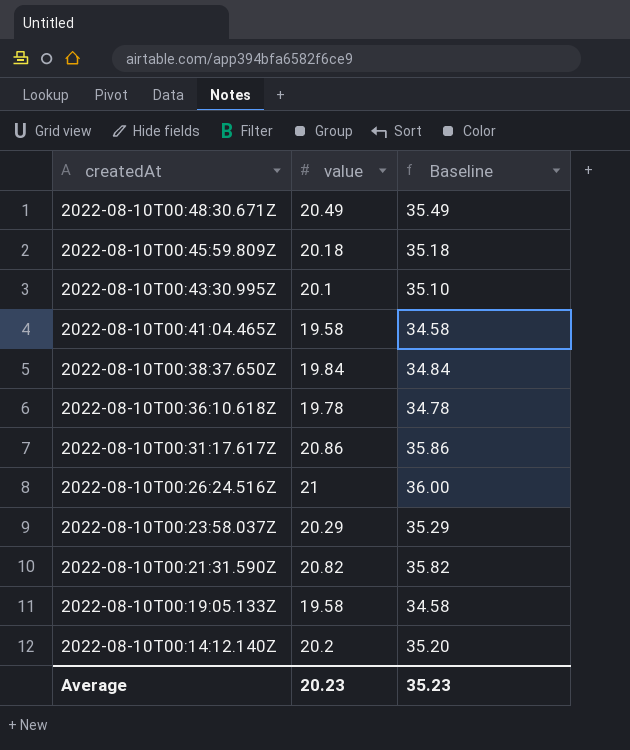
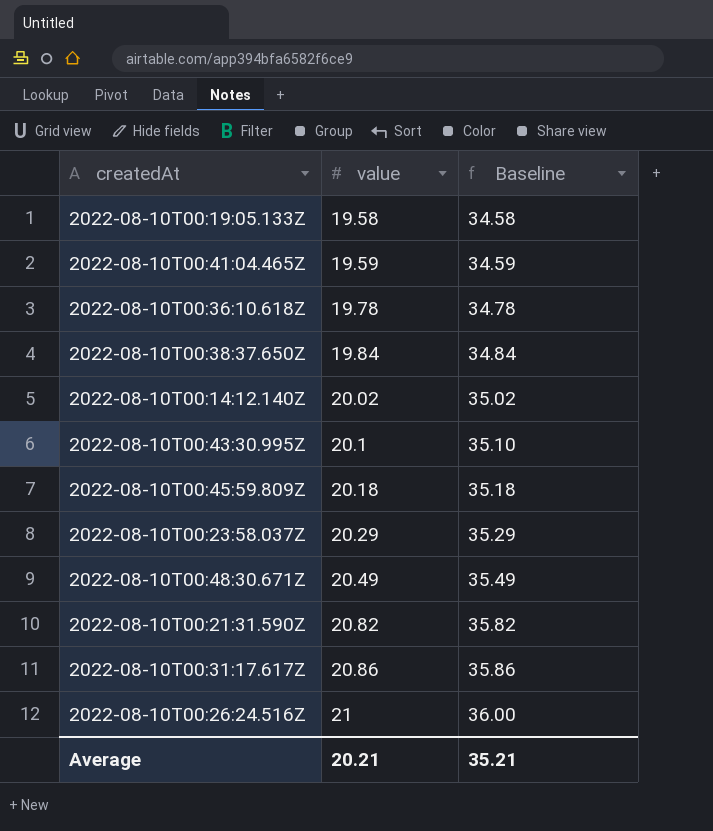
row order: createdAt descending -> value ascending
2022-08-10T00:41:04.465Z | value: 19.58 -> 19.59
2022-08-10T00:41:04.465Z | Baseline: 34.58 -> 34.59
2022-08-10T00:14:12.140Z | value: 20.2 -> 20.02
2022-08-10T00:14:12.140Z | Baseline: 35.20 -> 35.02
Average | value: 20.23 -> 20.21
Average | Baseline: 35.23 -> 35.21

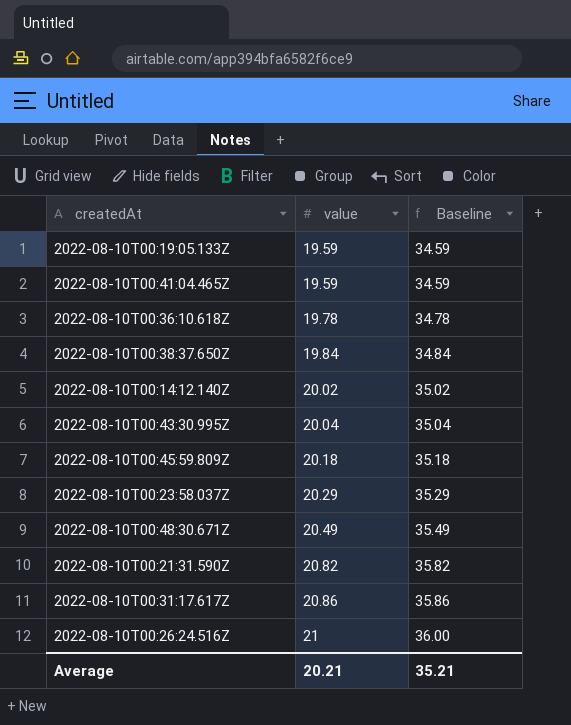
2022-08-10T00:19:05.133Z | value: 19.58 -> 19.59
2022-08-10T00:19:05.133Z | Baseline: 34.58 -> 34.59
2022-08-10T00:43:30.995Z | value: 20.1 -> 20.04
2022-08-10T00:43:30.995Z | Baseline: 35.10 -> 35.04

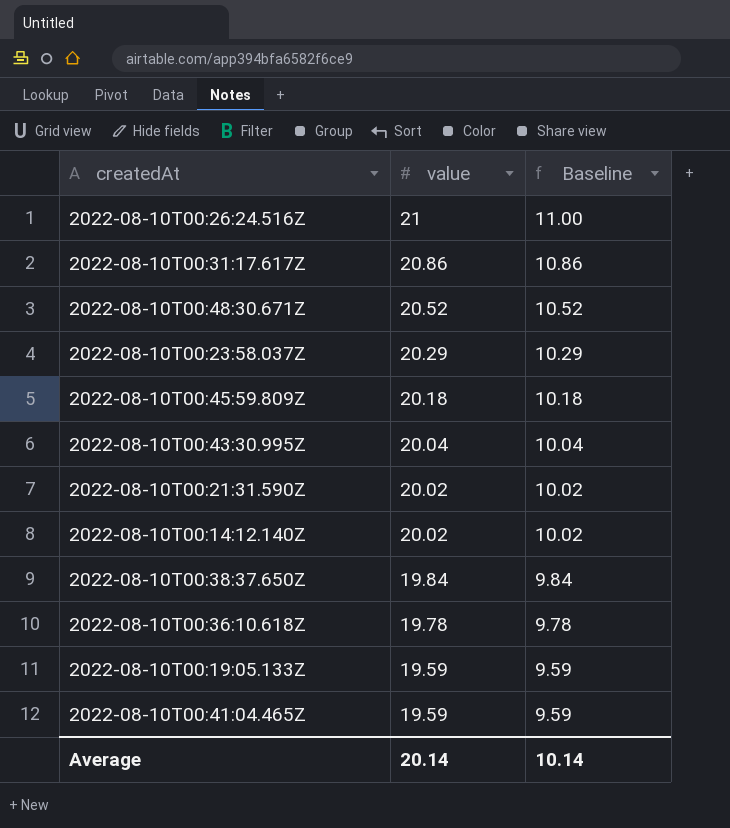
row order: value ascending -> value descending
column Baseline | formula: [value] + 15 -> [value] - 10
2022-08-10T00:48:30.671Z | value: 20.49 -> 20.52
2022-08-10T00:21:31.590Z | value: 20.82 -> 20.02
Average | value: 20.21 -> 20.14
Average | Baseline: 35.21 -> 10.14

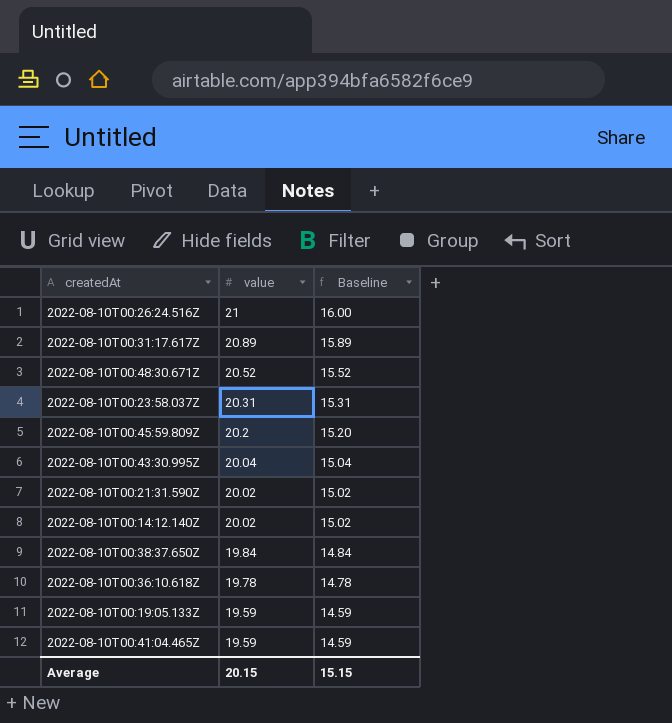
column Baseline | formula: [value] - 10 -> [value] - 5
2022-08-10T00:31:17.617Z | value: 20.86 -> 20.89
2022-08-10T00:23:58.037Z | value: 20.29 -> 20.31
2022-08-10T00:45:59.809Z | value: 20.18 -> 20.2
Average | value: 20.14 -> 20.15
Average | Baseline: 10.14 -> 15.15

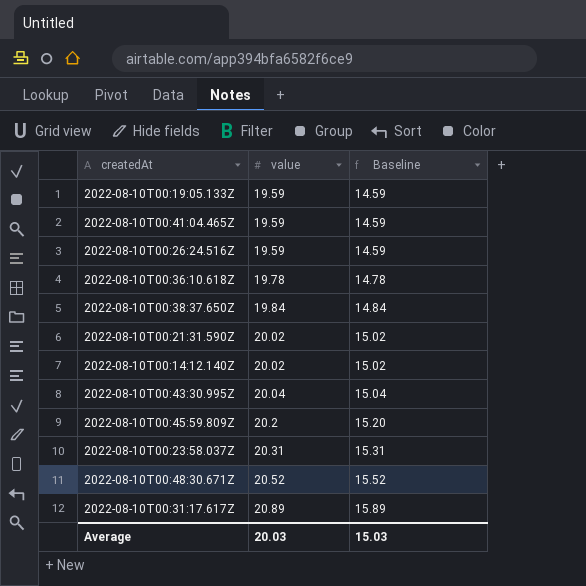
row order: value descending -> value ascending
2022-08-10T00:26:24.516Z | value: 21 -> 19.59
2022-08-10T00:26:24.516Z | Baseline: 16.00 -> 14.59
Average | value: 20.15 -> 20.03
Average | Baseline: 15.15 -> 15.03

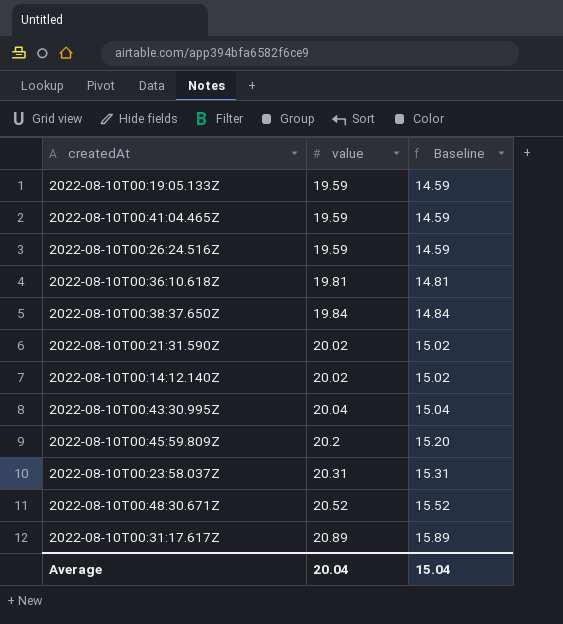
2022-08-10T00:36:10.618Z | value: 19.78 -> 19.81
2022-08-10T00:36:10.618Z | Baseline: 14.78 -> 14.81
Average | value: 20.03 -> 20.04
Average | Baseline: 15.03 -> 15.04

